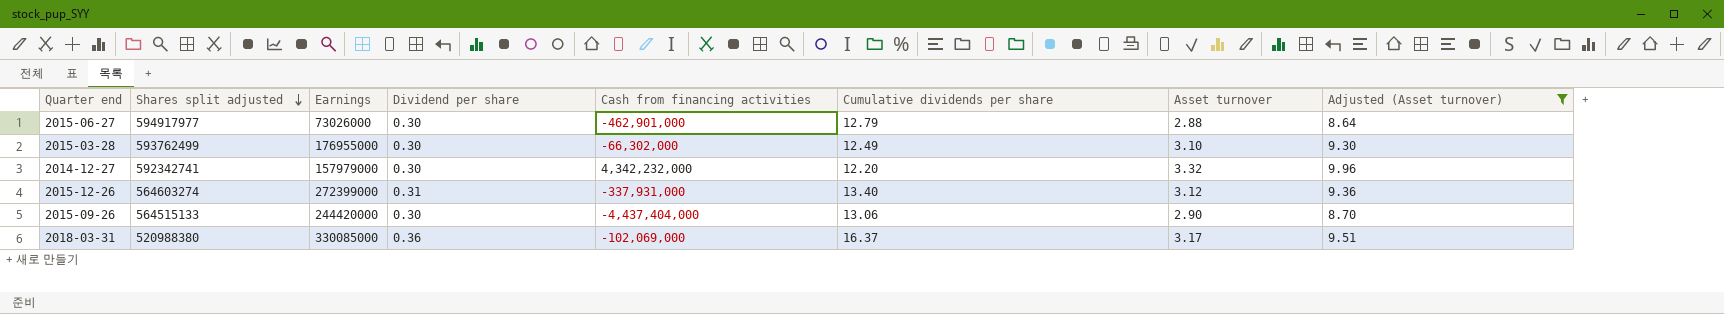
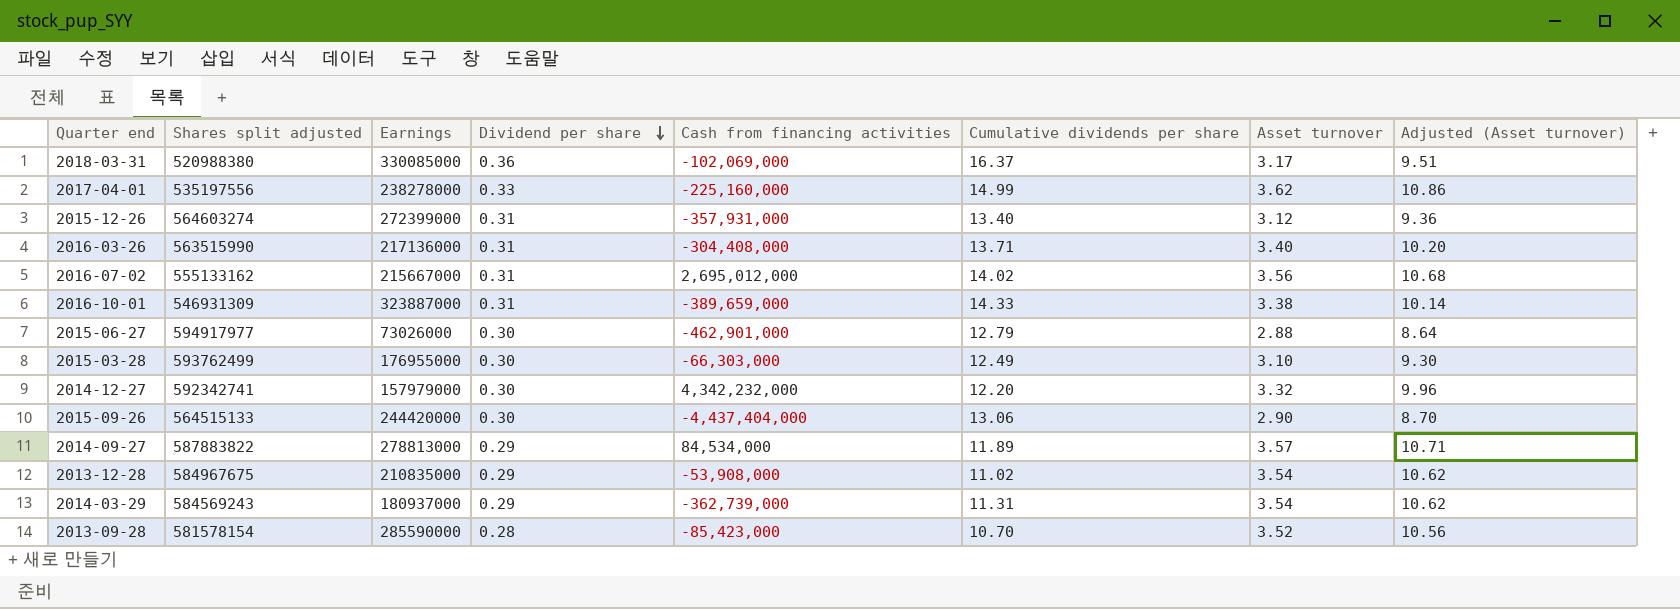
filter: Adjusted (Asset turnover) <= 9.96 -> none
row order: Shares split adjusted descending -> Dividend per share descending
2015-12-26 | Cash from financing activities: -337,931,000 -> -357,931,000
2015-03-28 | Cash from financing activities: -66,302,000 -> -66,303,000

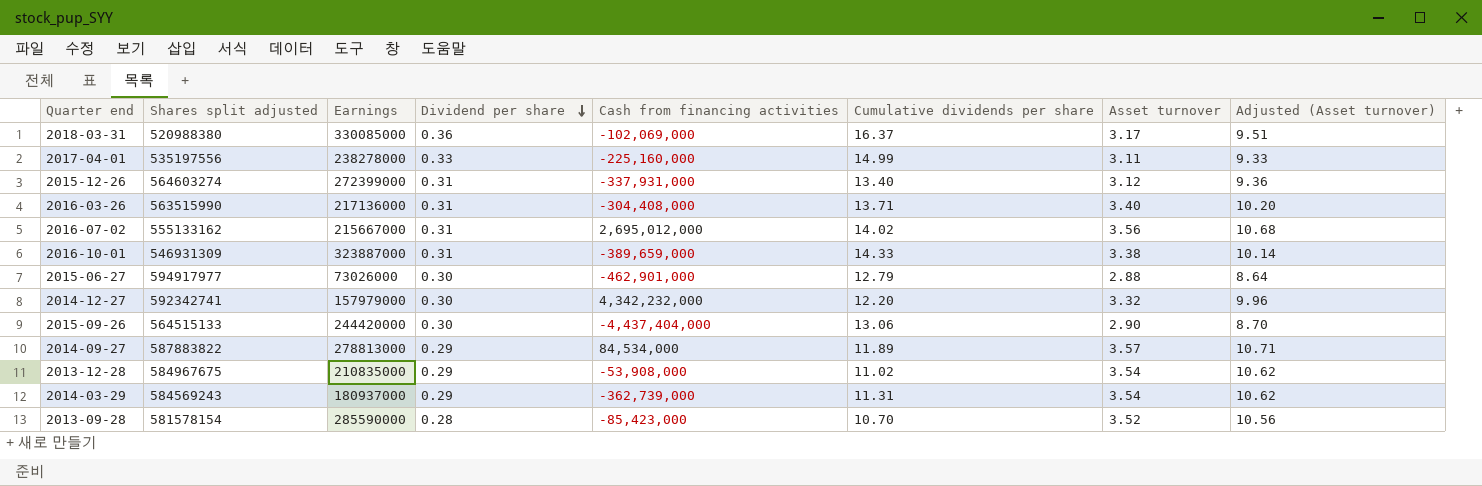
row 2015-03-28: 593762499 | 176955000 | 0.30 | -66,303,000 | 12.49 | 3.10 | 9.30 -> none
2017-04-01 | Asset turnover: 3.62 -> 3.11
2017-04-01 | Adjusted (Asset turnover): 10.86 -> 9.33
2015-12-26 | Cash from financing activities: -357,931,000 -> -337,931,000

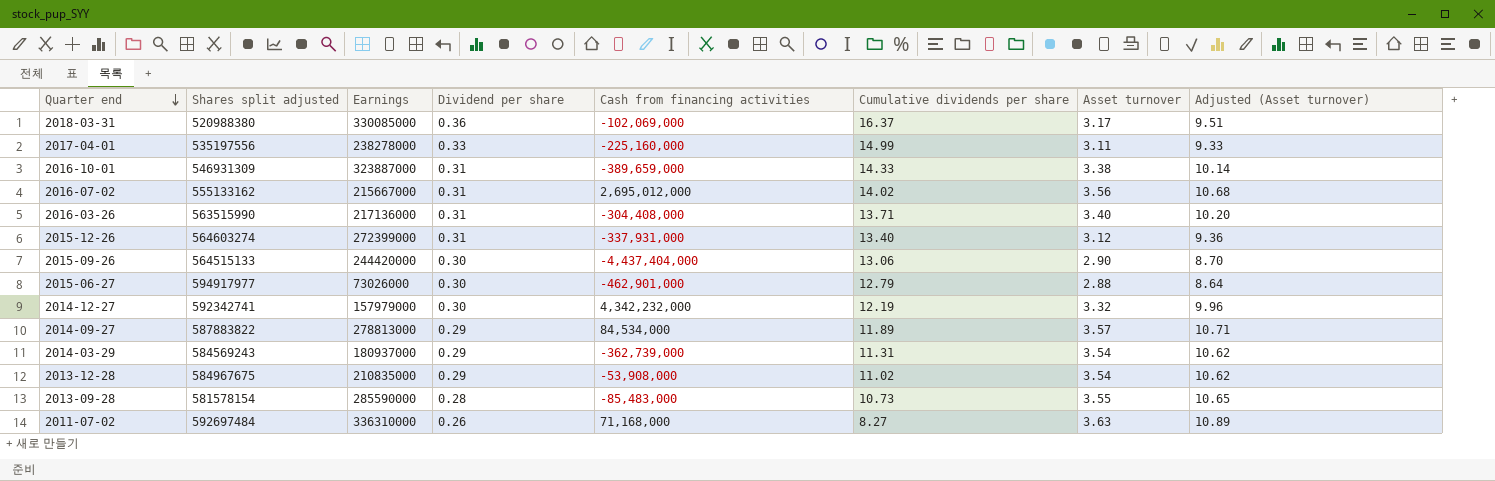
row order: Dividend per share descending -> Quarter end descending
2014-12-27 | Cumulative dividends per share: 12.20 -> 12.19
2013-09-28 | Cash from financing activities: -85,423,000 -> -85,483,000
2013-09-28 | Cumulative dividends per share: 10.70 -> 10.73
2013-09-28 | Asset turnover: 3.52 -> 3.55
2013-09-28 | Adjusted (Asset turnover): 10.56 -> 10.65
row 2011-07-02: none -> 592697484 | 336310000 | 0.26 | 71,168,000 | 8.27 | 3.63 | 10.89

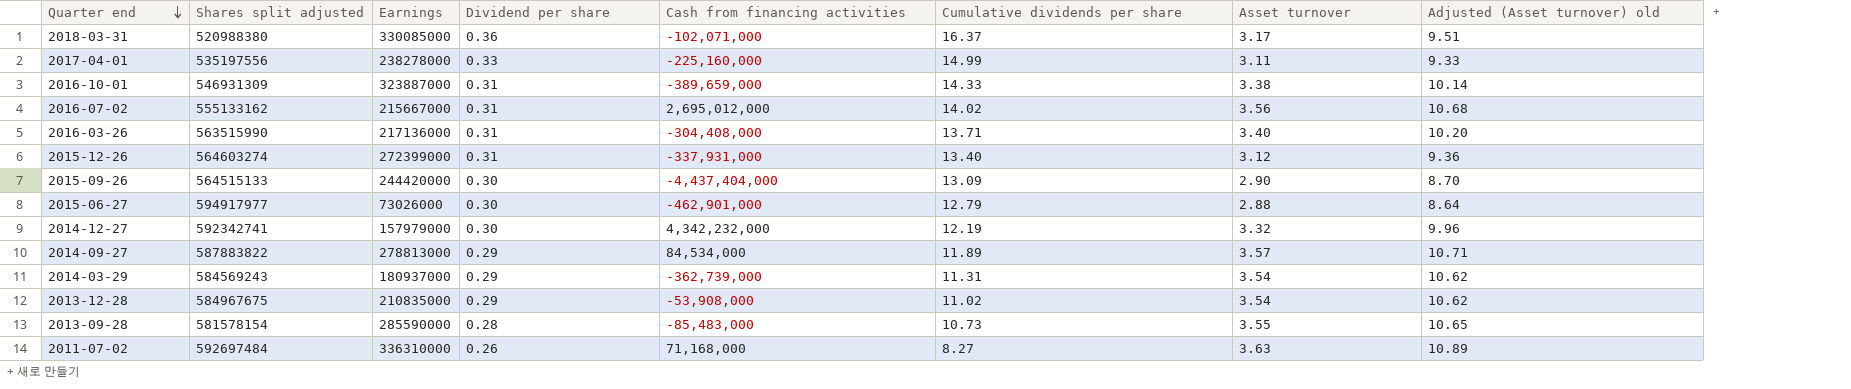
column name: Adjusted (Asset turnover) -> Adjusted (Asset turnover) old
2018-03-31 | Cash from financing activities: -102,069,000 -> -102,071,000
2015-09-26 | Cumulative dividends per share: 13.06 -> 13.09

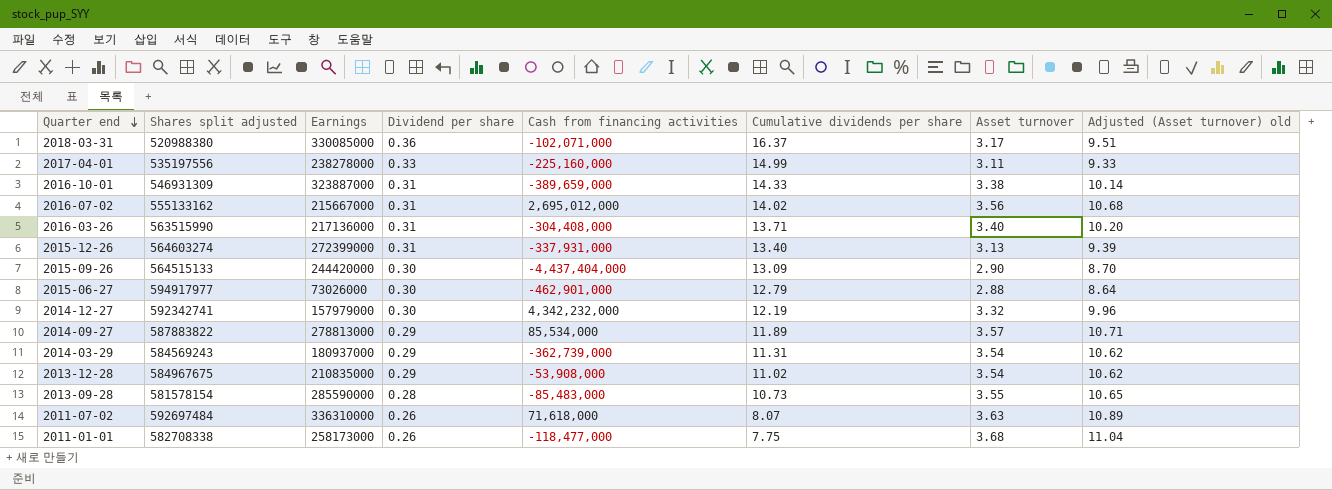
2015-12-26 | Asset turnover: 3.12 -> 3.13
2015-12-26 | Adjusted (Asset turnover) old: 9.36 -> 9.39
2014-09-27 | Cash from financing activities: 84,534,000 -> 85,534,000
2011-07-02 | Cash from financing activities: 71,168,000 -> 71,618,000
2011-07-02 | Cumulative dividends per share: 8.27 -> 8.07
row 2011-01-01: none -> 582708338 | 258173000 | 0.26 | -118,477,000 | 7.75 | 3.68 | 11.04

